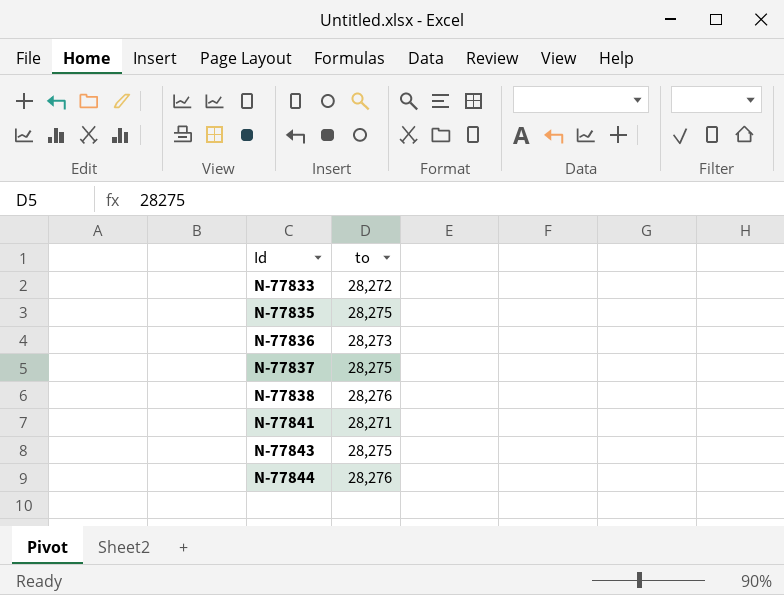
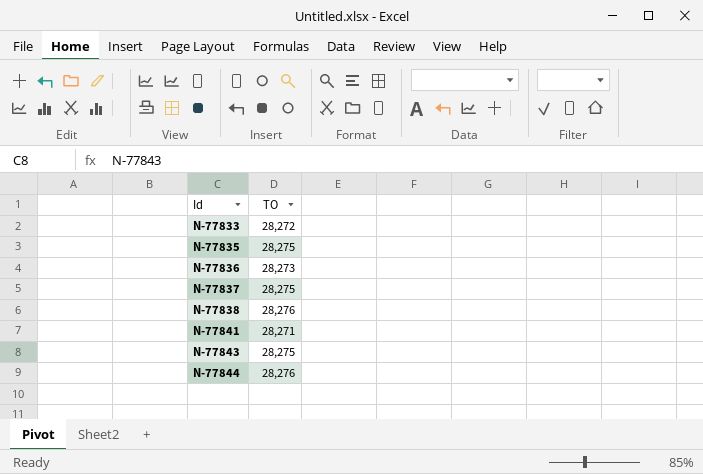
column name: to -> TO

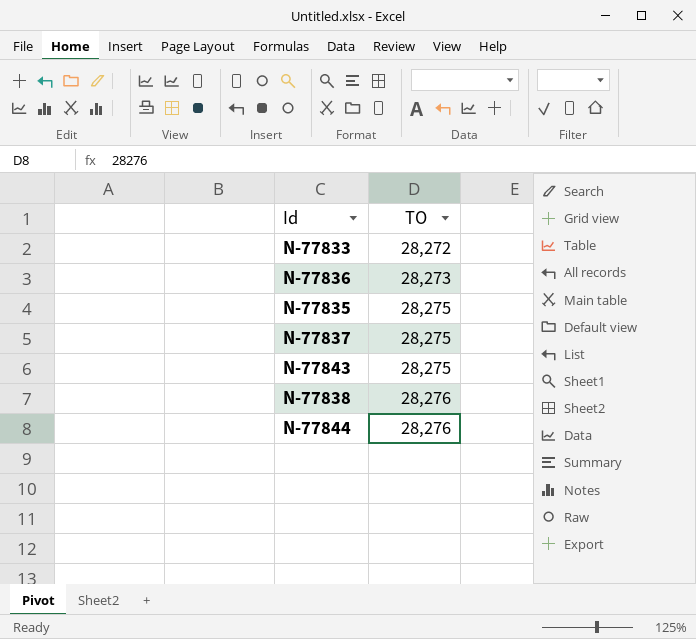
row order: Id ascending -> TO ascending
row N-77841: 28,271 -> none

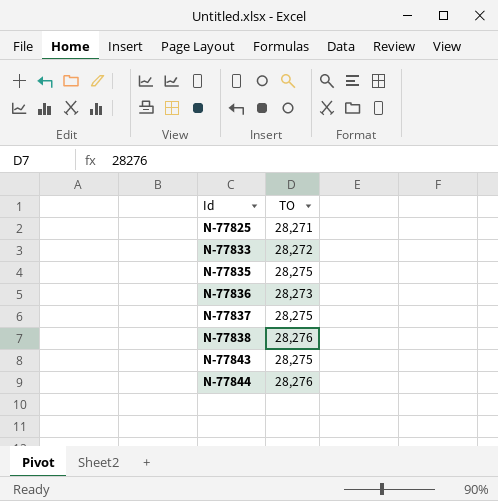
row order: TO ascending -> Id ascending
row N-77825: none -> 28,271

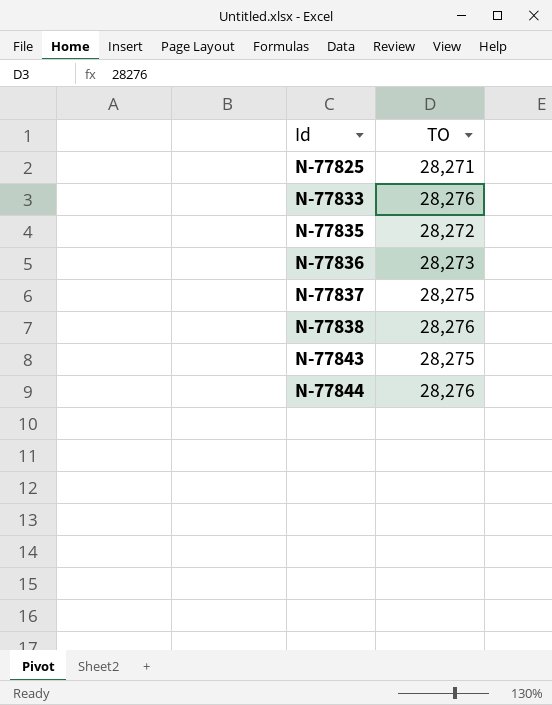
N-77833 | TO: 28,272 -> 28,276
N-77835 | TO: 28,275 -> 28,272

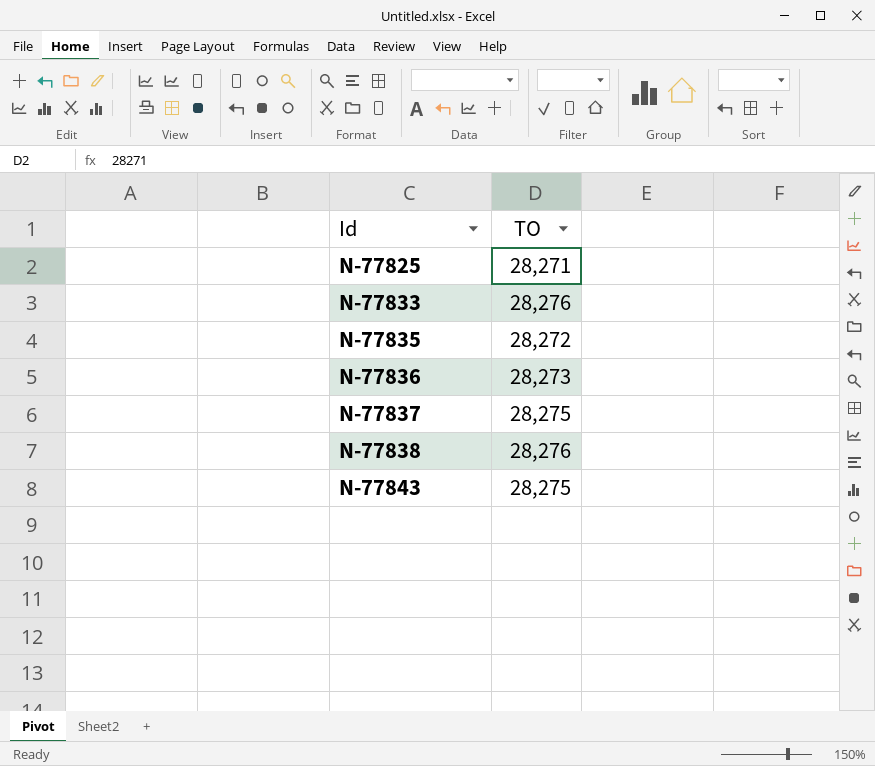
row N-77844: 28,276 -> none

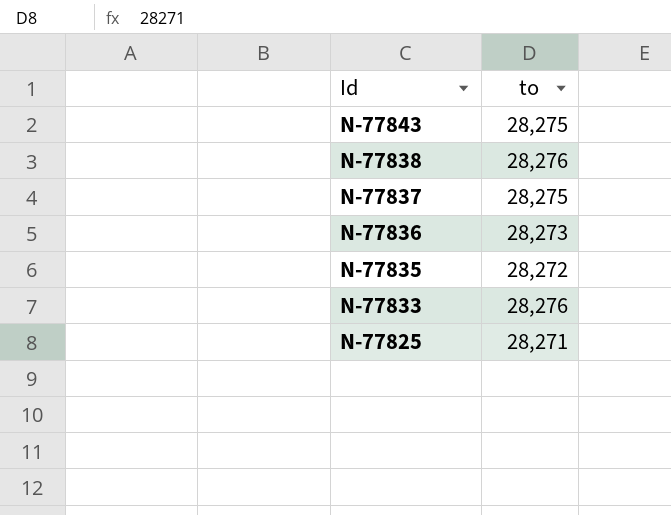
row order: Id ascending -> Id descending
column name: TO -> to

